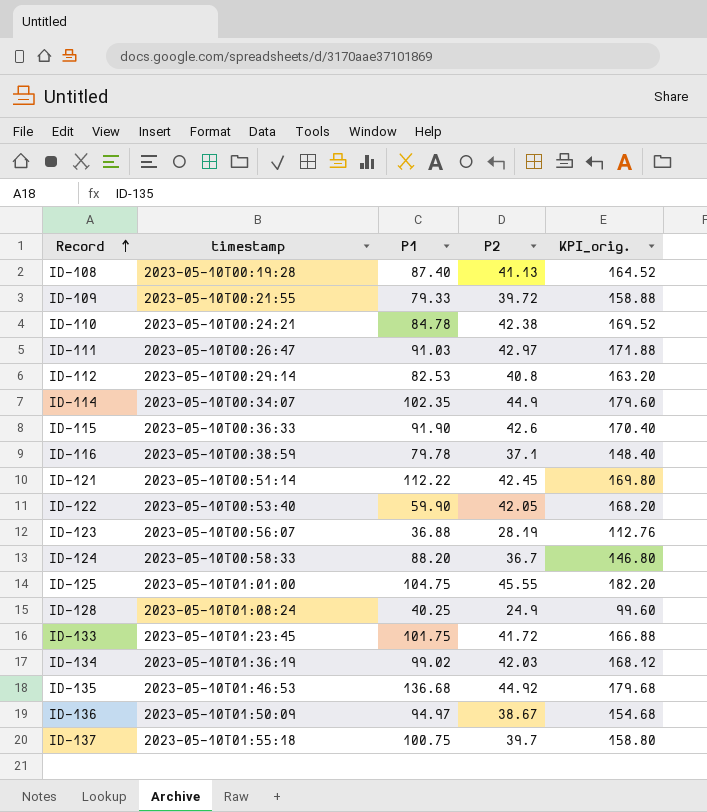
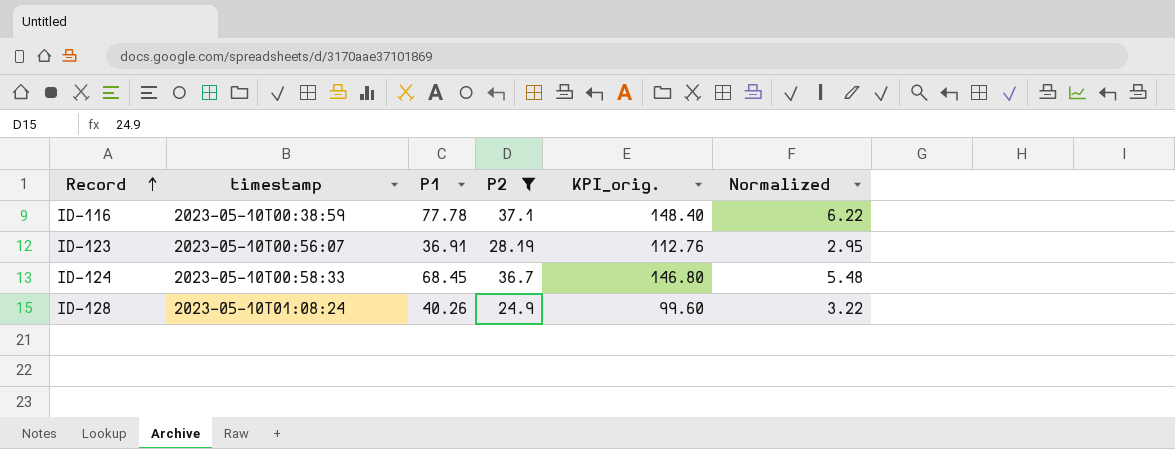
filter: none -> P2 <= 37.1
column Normalized | formula: none -> [P1] * 0.08
ID-116 | P1: 79.78 -> 77.78
ID-123 | P1: 36.88 -> 36.91
ID-124 | P1: 88.20 -> 68.45
ID-128 | P1: 40.25 -> 40.26

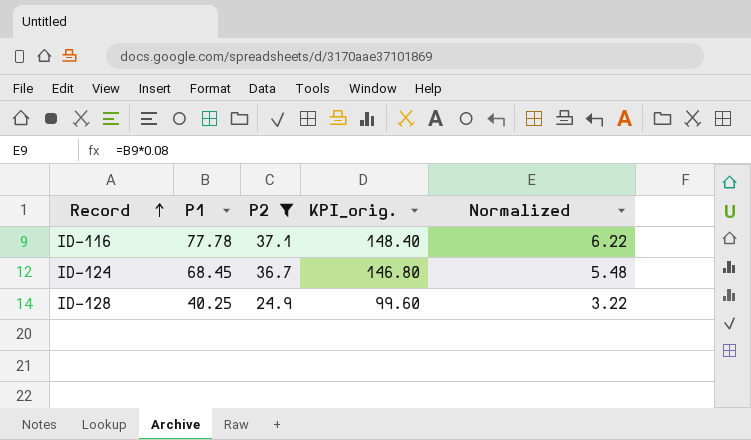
column timestamp | position: 2 -> none
row ID-123: 2023-05-10T00:56:07 | 36.91 | 28.19 | 112.76 | 2.95 -> none
ID-128 | P1: 40.26 -> 40.25

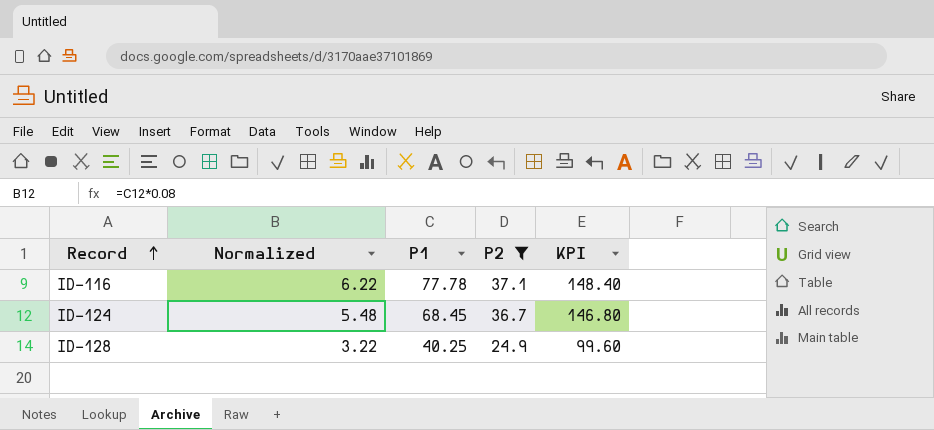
column Normalized | position: 5 -> 2
column name: KPI_orig. -> KPI

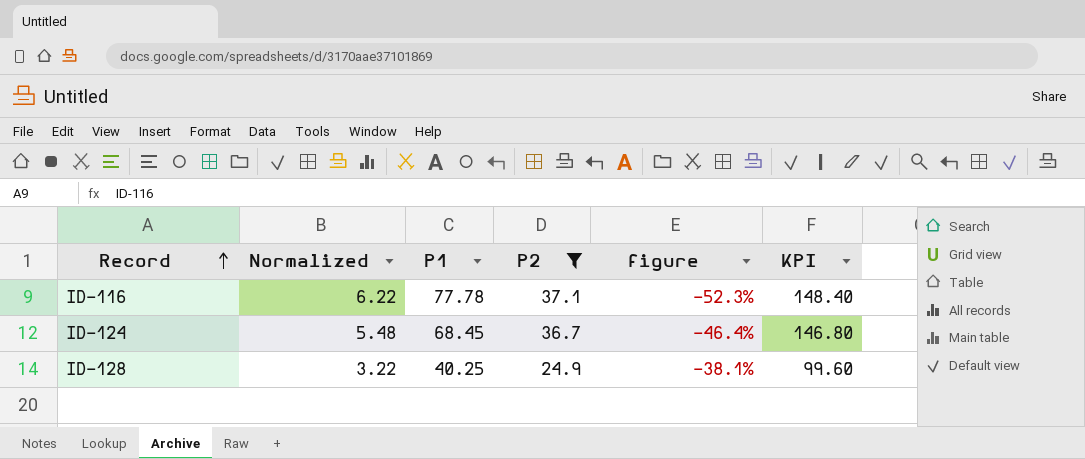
column figure | formula: none -> ([P2] - [P1]) / [P1]

